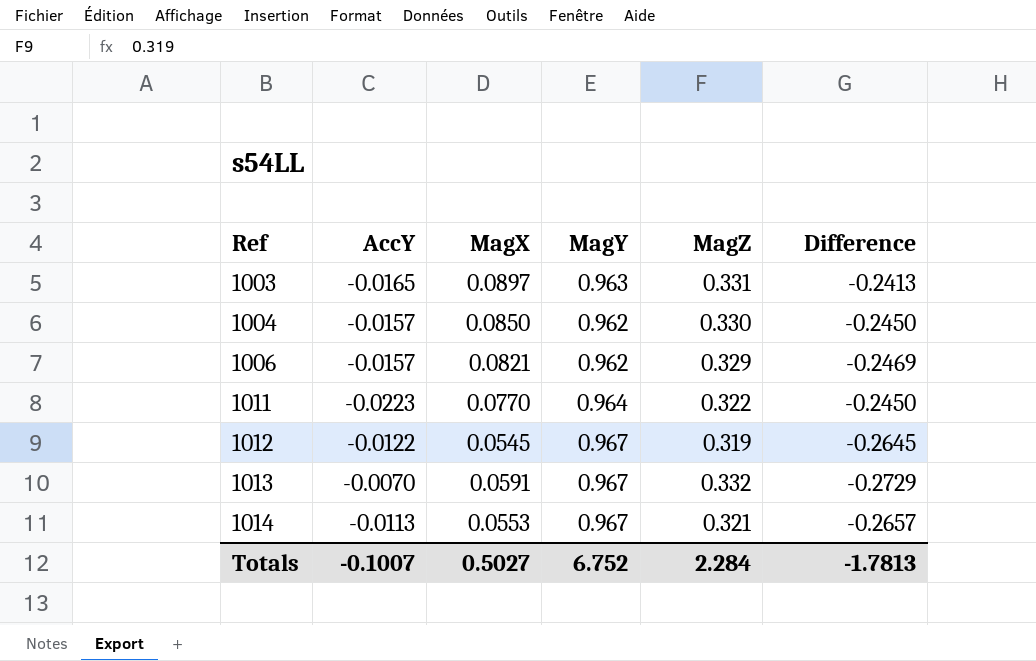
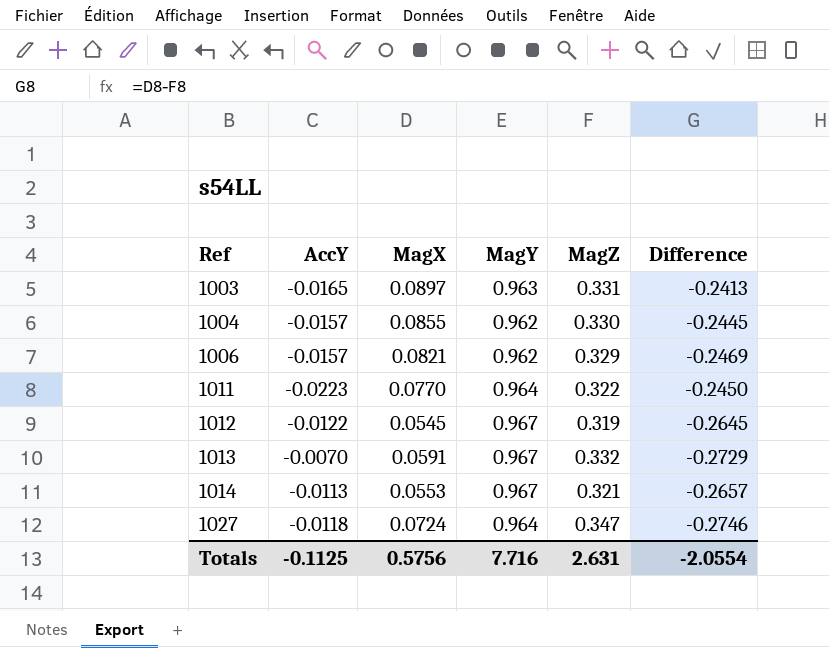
1004 | MagX: 0.0850 -> 0.0855
1004 | Difference: -0.2450 -> -0.2445
row 1027: none -> -0.0118 | 0.0724 | 0.964 | 0.347 | -0.2746
Totals | AccY: -0.1007 -> -0.1125
Totals | MagX: 0.5027 -> 0.5756
Totals | MagY: 6.752 -> 7.716
Totals | MagZ: 2.284 -> 2.631
Totals | Difference: -1.7813 -> -2.0554

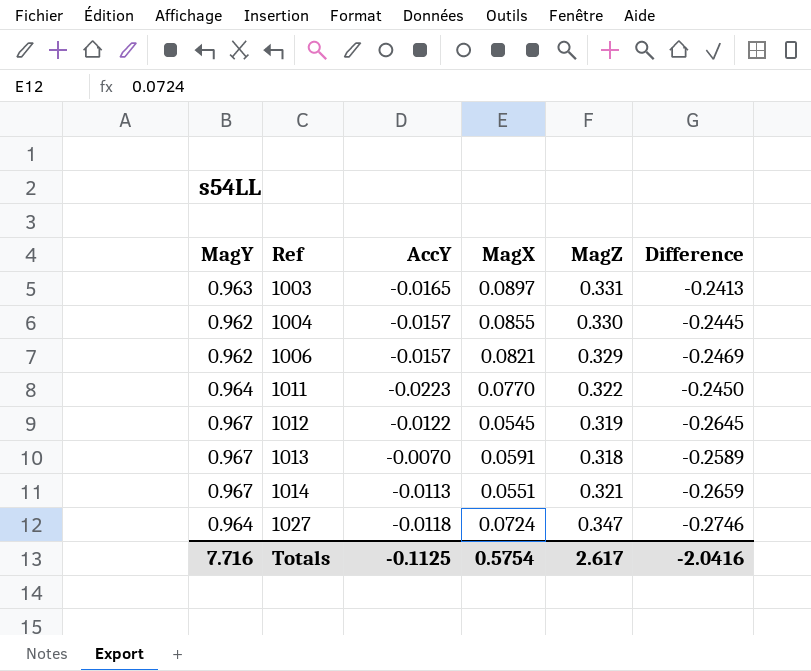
column MagY | position: 4 -> 1
1013 | MagZ: 0.332 -> 0.318
1013 | Difference: -0.2729 -> -0.2589
1014 | MagX: 0.0553 -> 0.0551
1014 | Difference: -0.2657 -> -0.2659
Totals | MagX: 0.5756 -> 0.5754
Totals | MagZ: 2.631 -> 2.617
Totals | Difference: -2.0554 -> -2.0416

